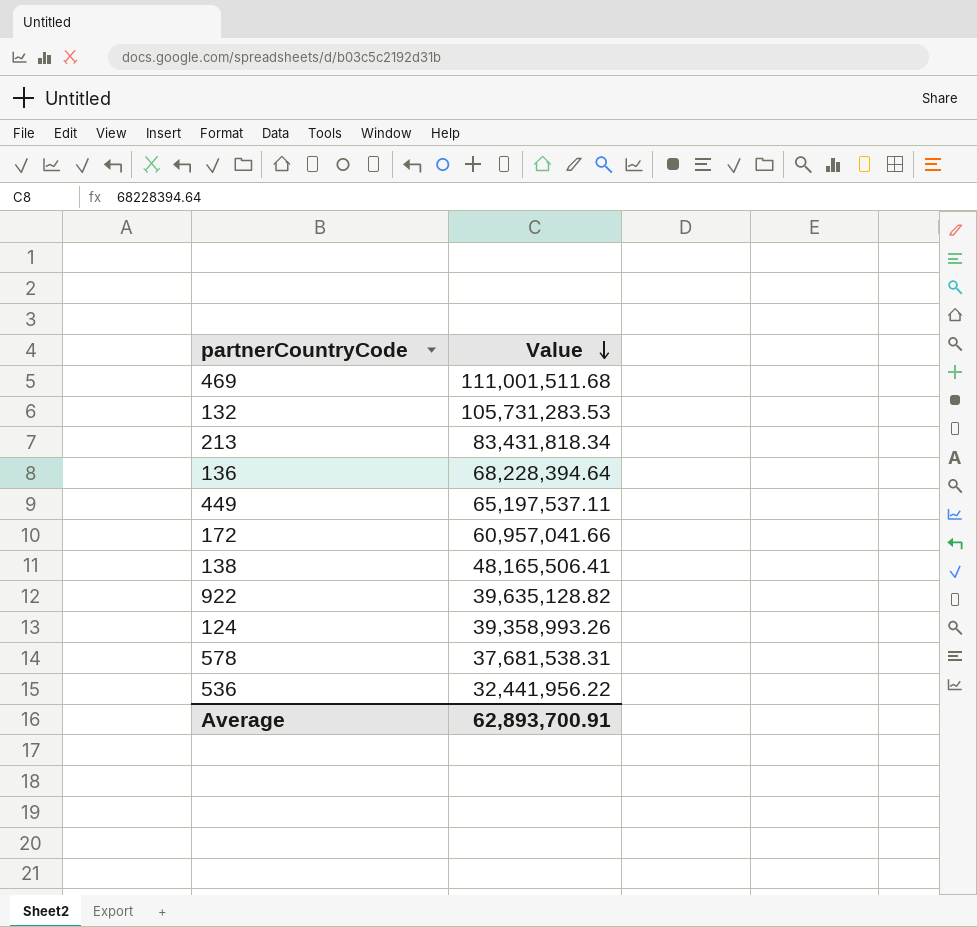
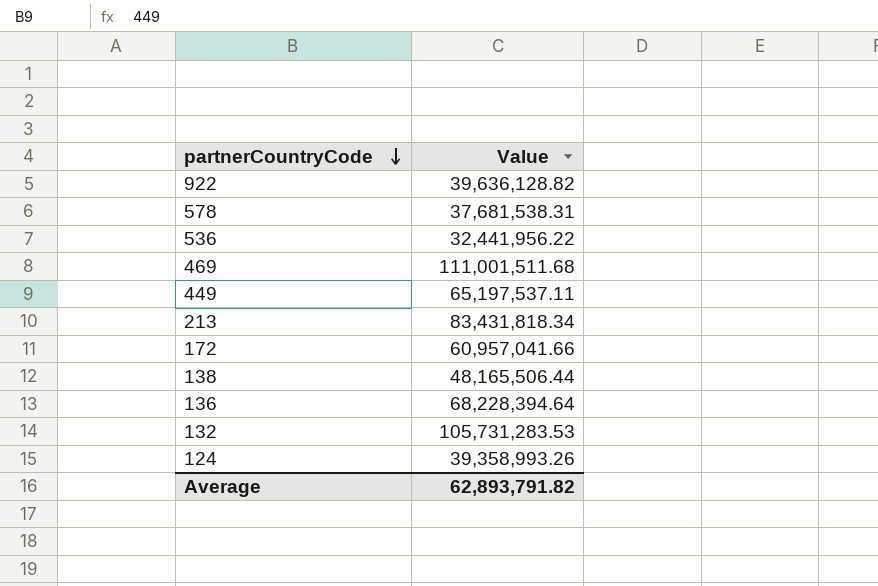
row order: Value descending -> partnerCountryCode descending
922 | Value: 39,635,128.82 -> 39,636,128.82
138 | Value: 48,165,506.41 -> 48,165,506.44
Average | Value: 62,893,700.91 -> 62,893,791.82

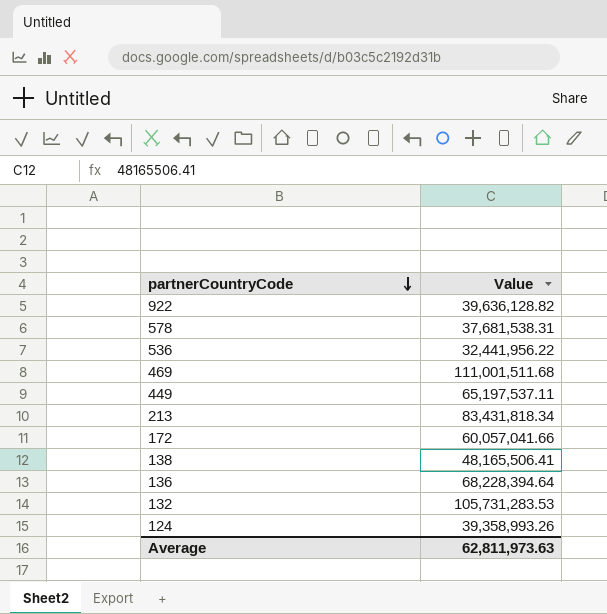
172 | Value: 60,957,041.66 -> 60,057,041.66
138 | Value: 48,165,506.44 -> 48,165,506.41
Average | Value: 62,893,791.82 -> 62,811,973.63

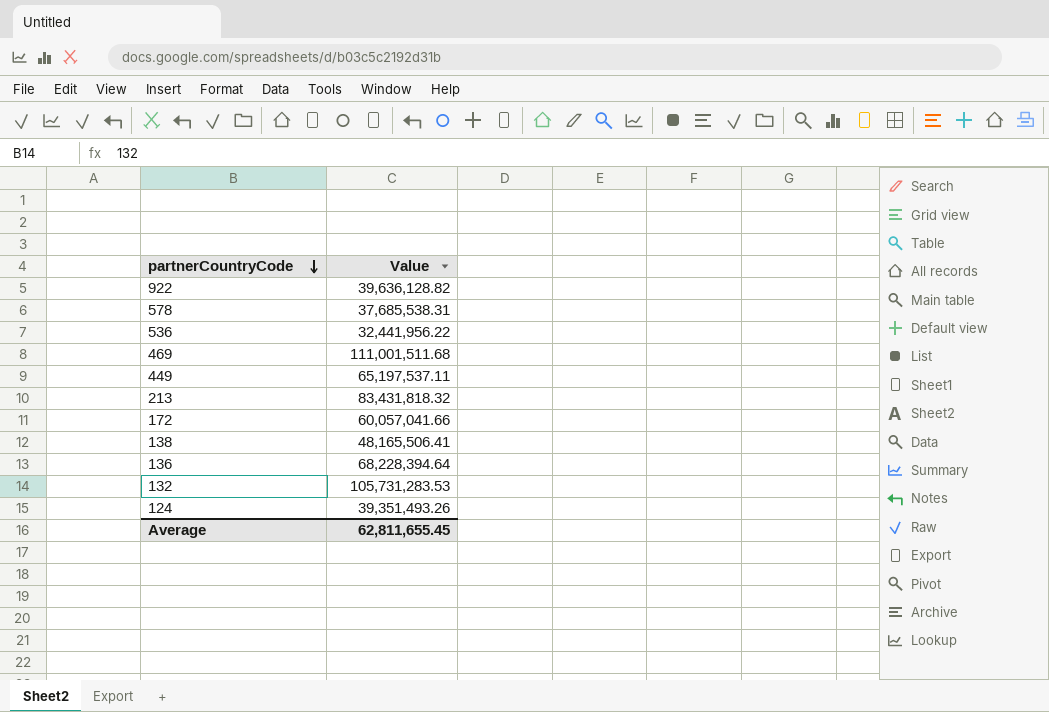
578 | Value: 37,681,538.31 -> 37,685,538.31
213 | Value: 83,431,818.34 -> 83,431,818.32
124 | Value: 39,358,993.26 -> 39,351,493.26
Average | Value: 62,811,973.63 -> 62,811,655.45

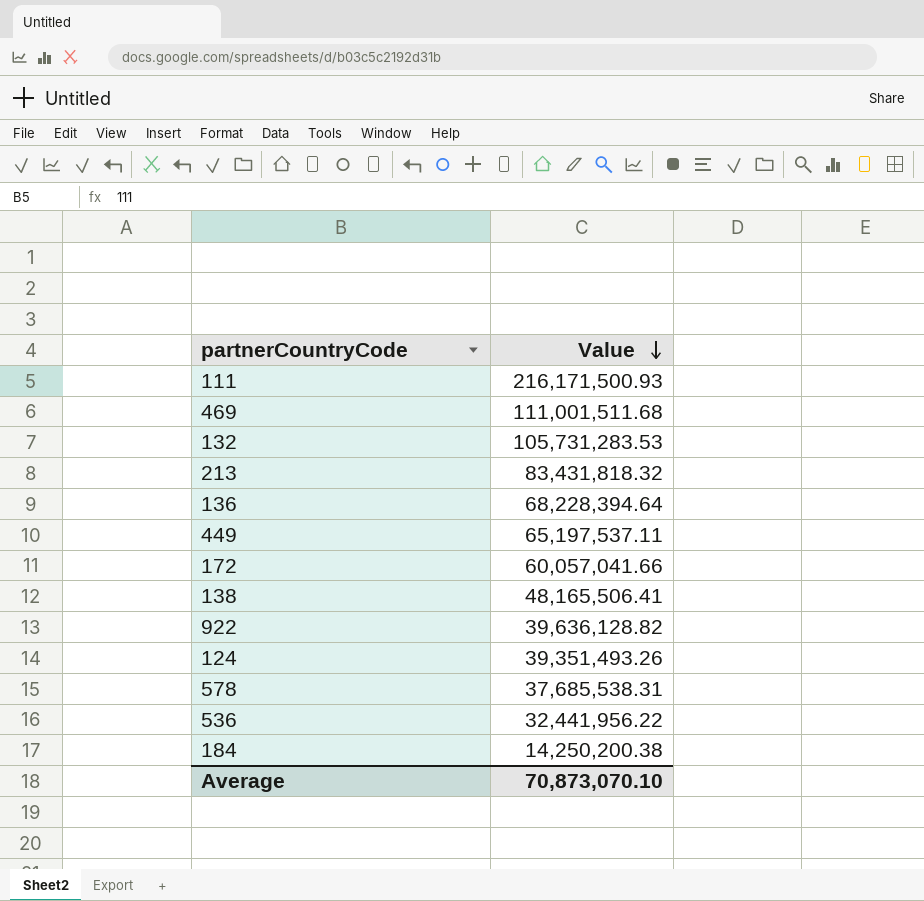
row order: partnerCountryCode descending -> Value descending
row 111: none -> 216,171,500.93
row 184: none -> 14,250,200.38
Average | Value: 62,811,655.45 -> 70,873,070.10

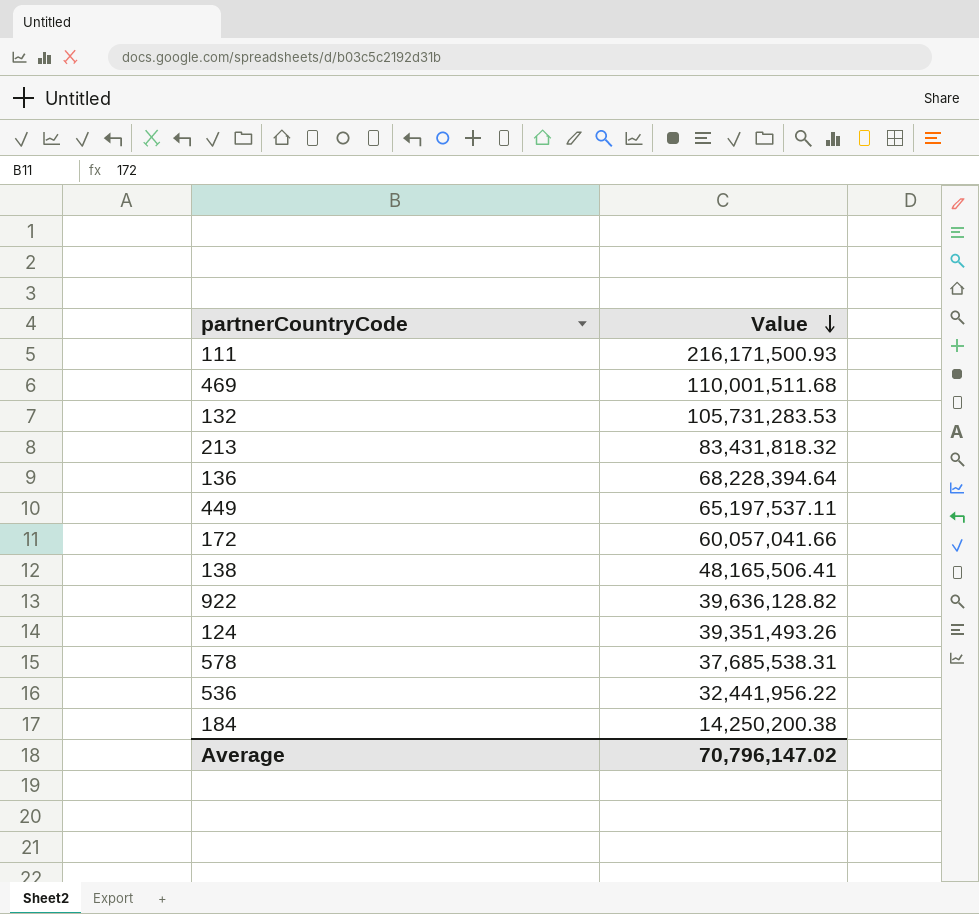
469 | Value: 111,001,511.68 -> 110,001,511.68
Average | Value: 70,873,070.10 -> 70,796,147.02

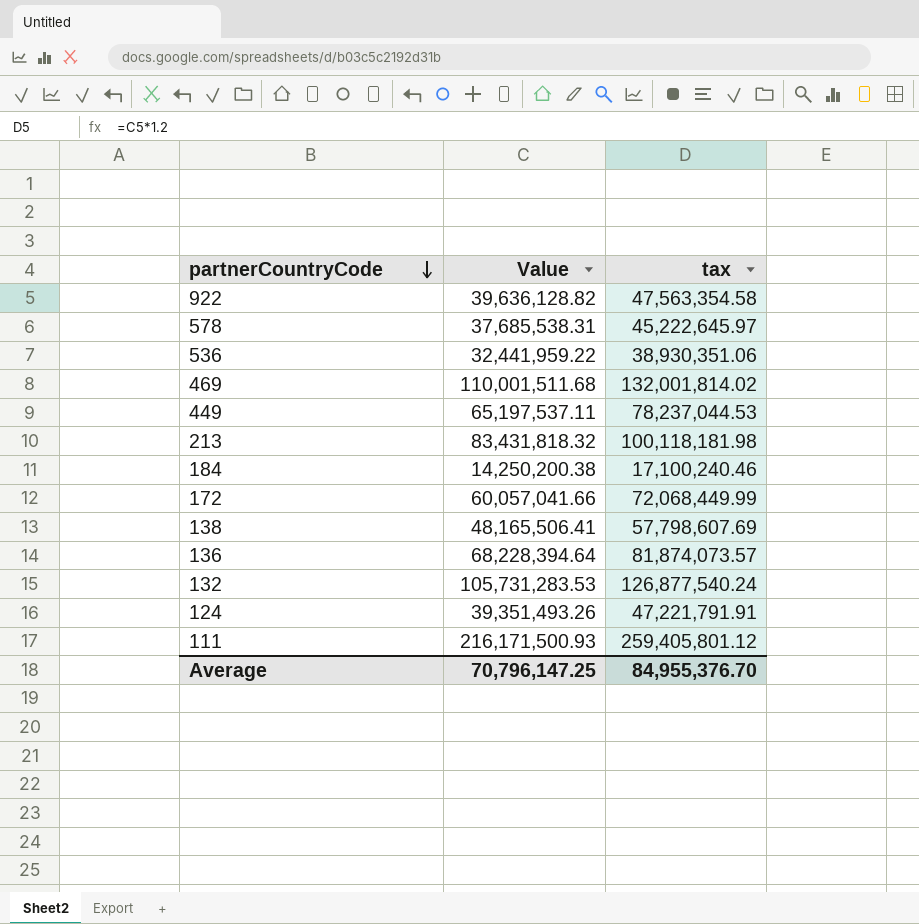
row order: Value descending -> partnerCountryCode descending
column tax | formula: none -> [Value] * 1.2
536 | Value: 32,441,956.22 -> 32,441,959.22
Average | Value: 70,796,147.02 -> 70,796,147.25

